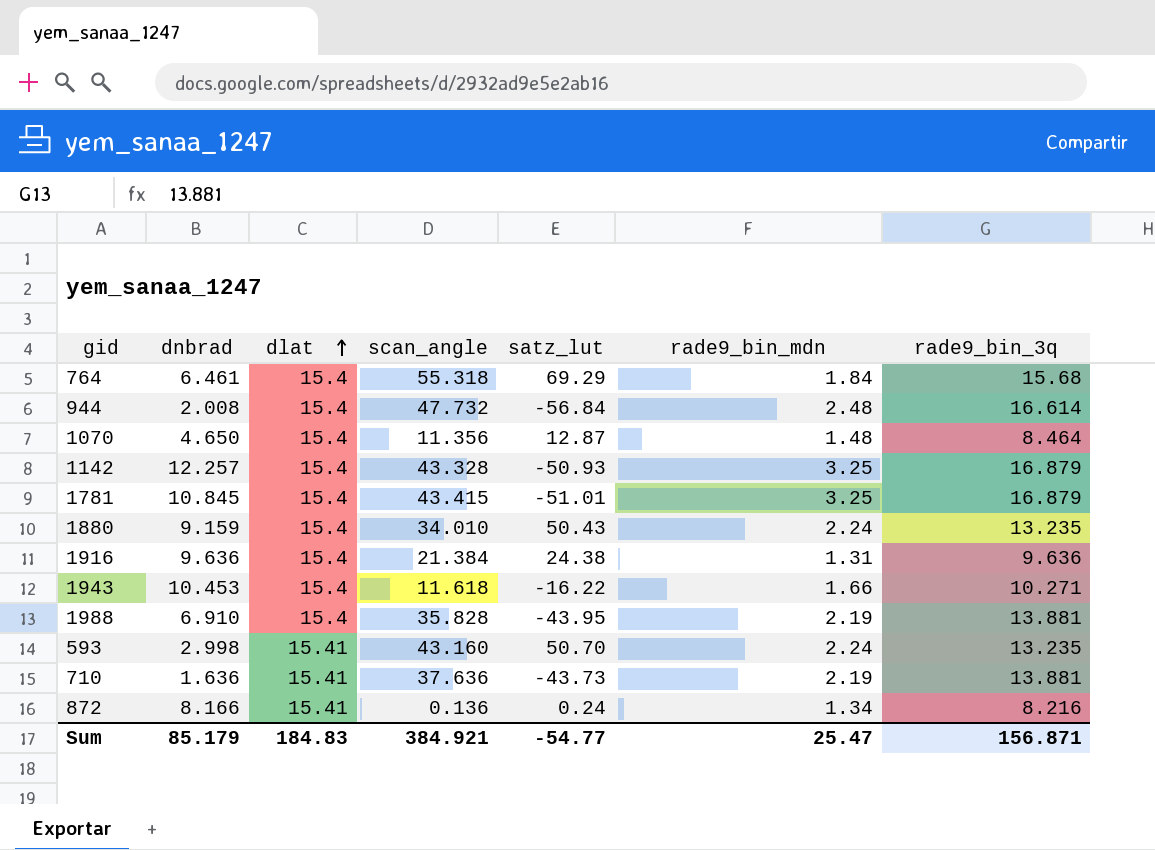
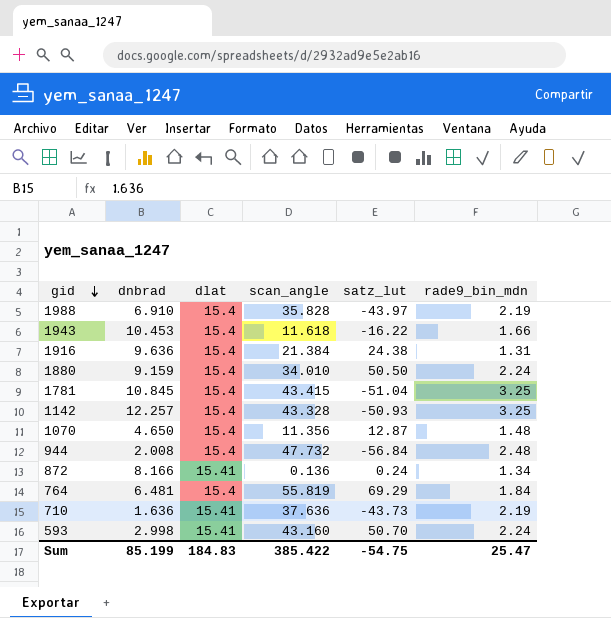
row order: dlat ascending -> gid descending
column rade9_bin_3q | position: 7 -> none
1988 | satz_lut: -43.95 -> -43.97
1880 | satz_lut: 50.43 -> 50.50
1781 | satz_lut: -51.01 -> -51.04
764 | dnbrad: 6.461 -> 6.481
764 | scan_angle: 55.318 -> 55.819
Sum | dnbrad: 85.179 -> 85.199
Sum | scan_angle: 384.921 -> 385.422
Sum | satz_lut: -54.77 -> -54.75

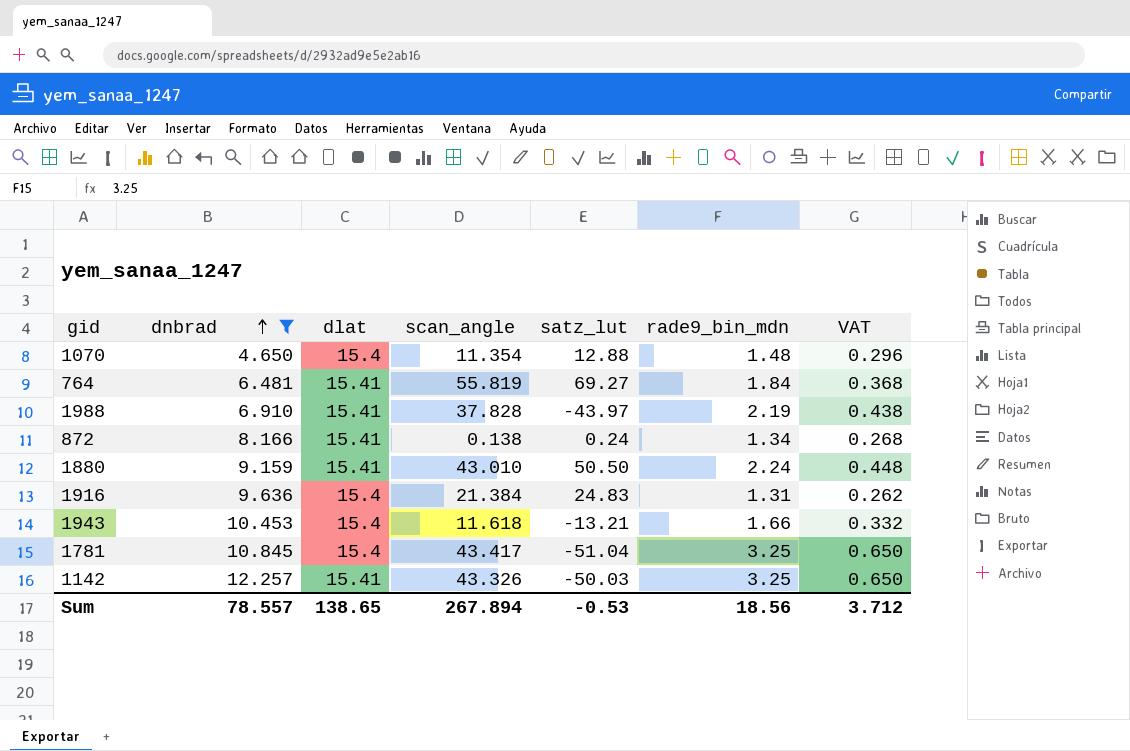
filter: none -> dnbrad >= 4.650
row order: gid descending -> dnbrad ascending
column VAT | formula: none -> [rade9_bin_mdn] * 0.2
1070 | scan_angle: 11.356 -> 11.354
1070 | satz_lut: 12.87 -> 12.88
764 | dlat: 15.4 -> 15.41
764 | satz_lut: 69.29 -> 69.27
1988 | dlat: 15.4 -> 15.41
1988 | scan_angle: 35.828 -> 37.828
872 | scan_angle: 0.136 -> 0.138
1880 | dlat: 15.4 -> 15.41
1880 | scan_angle: 34.010 -> 43.010
1916 | satz_lut: 24.38 -> 24.83
1943 | satz_lut: -16.22 -> -13.21
1781 | scan_angle: 43.415 -> 43.417
1142 | dlat: 15.4 -> 15.41
1142 | scan_angle: 43.328 -> 43.326
1142 | satz_lut: -50.93 -> -50.03
Sum | dnbrad: 85.199 -> 78.557
Sum | dlat: 184.83 -> 138.65
Sum | scan_angle: 385.422 -> 267.894
Sum | satz_lut: -54.75 -> -0.53
Sum | rade9_bin_mdn: 25.47 -> 18.56

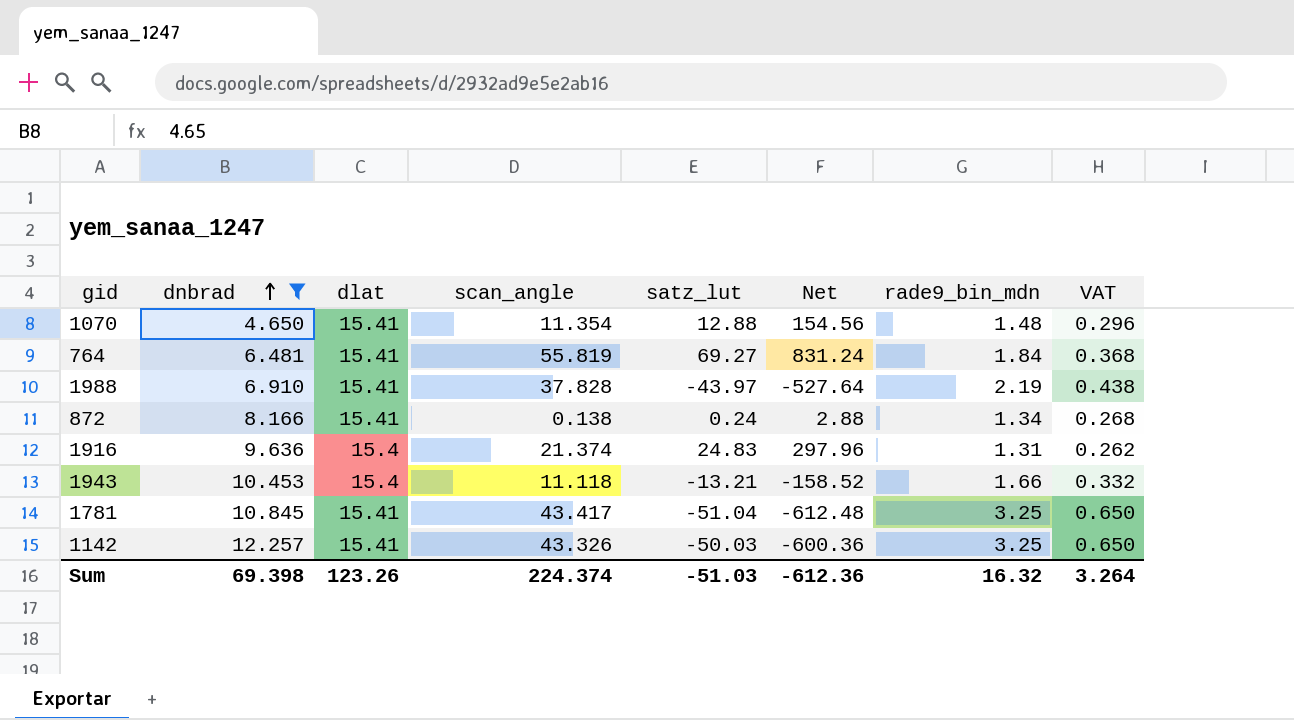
column Net | formula: none -> [satz_lut] * 12
row 1880: 9.159 | 15.41 | 43.010 | 50.50 | 2.24 | 0.448 -> none
1070 | dlat: 15.4 -> 15.41
1916 | scan_angle: 21.384 -> 21.374
1943 | scan_angle: 11.618 -> 11.118
1781 | dlat: 15.4 -> 15.41
Sum | dnbrad: 78.557 -> 69.398
Sum | dlat: 138.65 -> 123.26
Sum | scan_angle: 267.894 -> 224.374
Sum | satz_lut: -0.53 -> -51.03
Sum | rade9_bin_mdn: 18.56 -> 16.32
Sum | VAT: 3.712 -> 3.264

